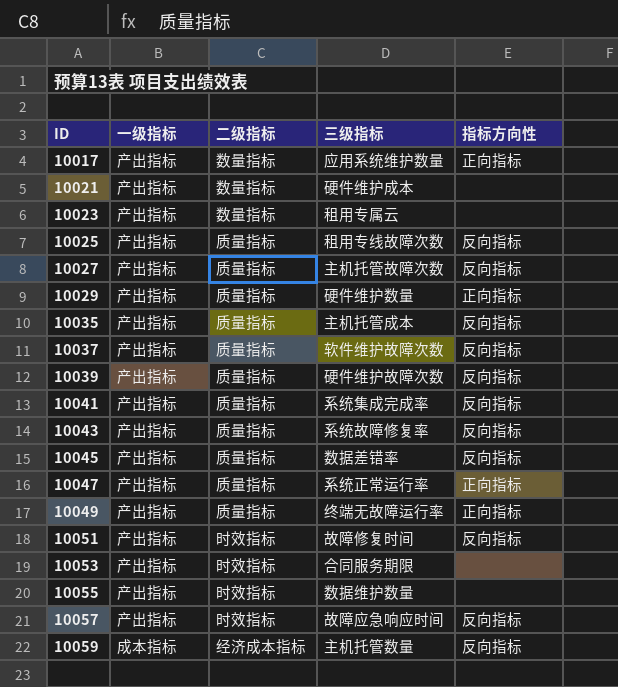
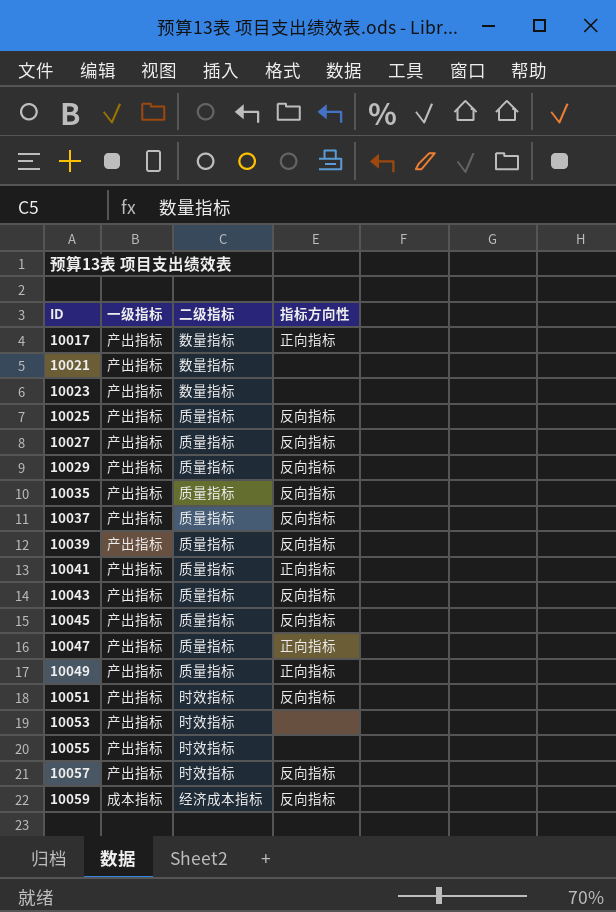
column 三级指标 | position: 4 -> none
10029 | 指标方向性: 正向指标 -> 反向指标
10041 | 指标方向性: 反向指标 -> 正向指标

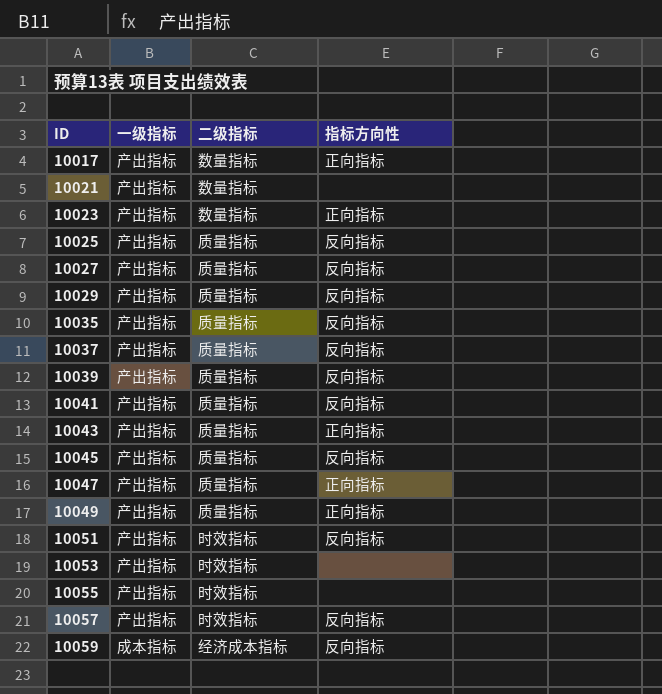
10023 | 指标方向性: none -> 正向指标
10041 | 指标方向性: 正向指标 -> 反向指标
10043 | 指标方向性: 反向指标 -> 正向指标

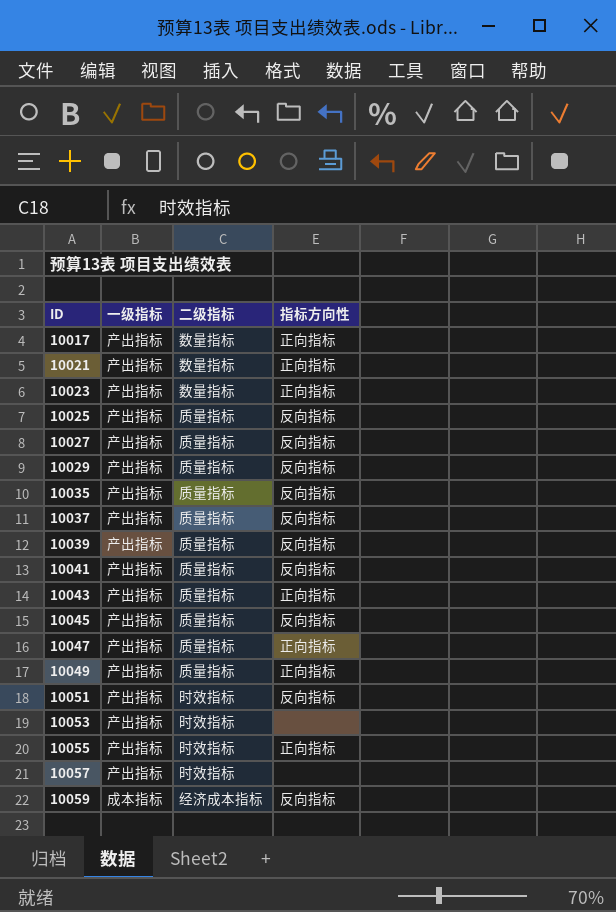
10021 | 指标方向性: none -> 正向指标
10055 | 指标方向性: none -> 正向指标
10057 | 指标方向性: 反向指标 -> none

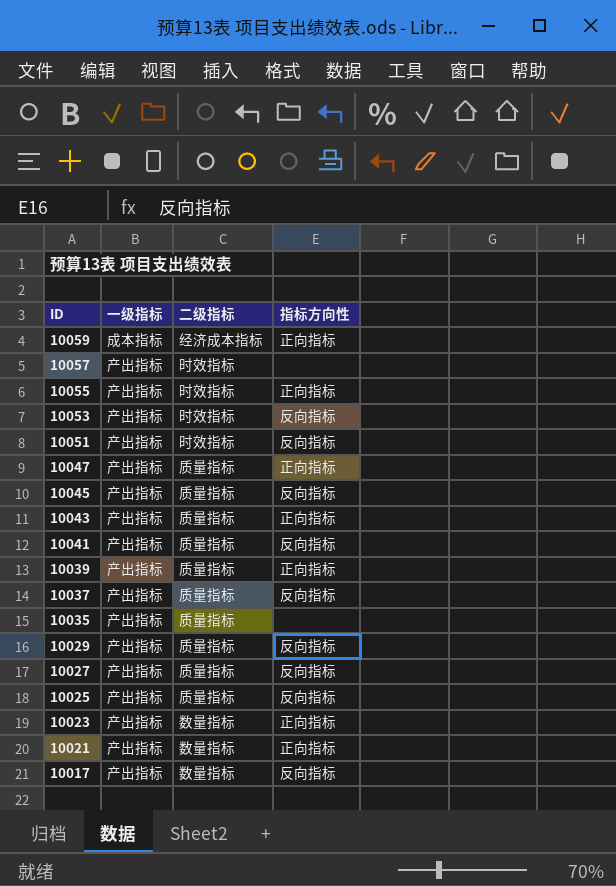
row order: ID ascending -> ID descending
row 10049: 产出指标 | 质量指标 | 正向指标 -> none
10059 | 指标方向性: 反向指标 -> 正向指标
10053 | 指标方向性: none -> 反向指标
10039 | 指标方向性: 反向指标 -> 正向指标
10035 | 指标方向性: 反向指标 -> none
10017 | 指标方向性: 正向指标 -> 反向指标

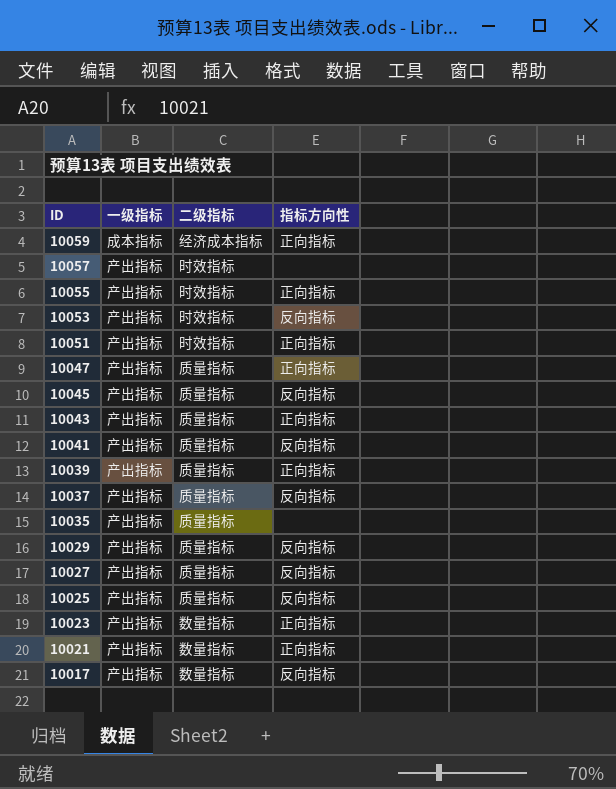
10051 | 指标方向性: 反向指标 -> 正向指标

